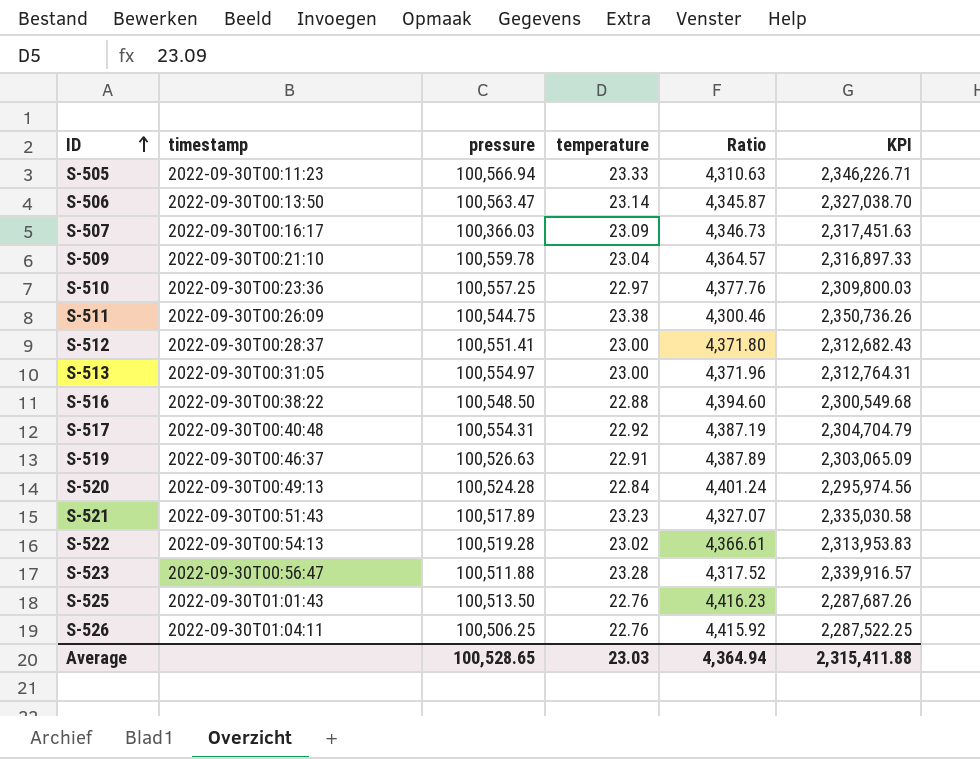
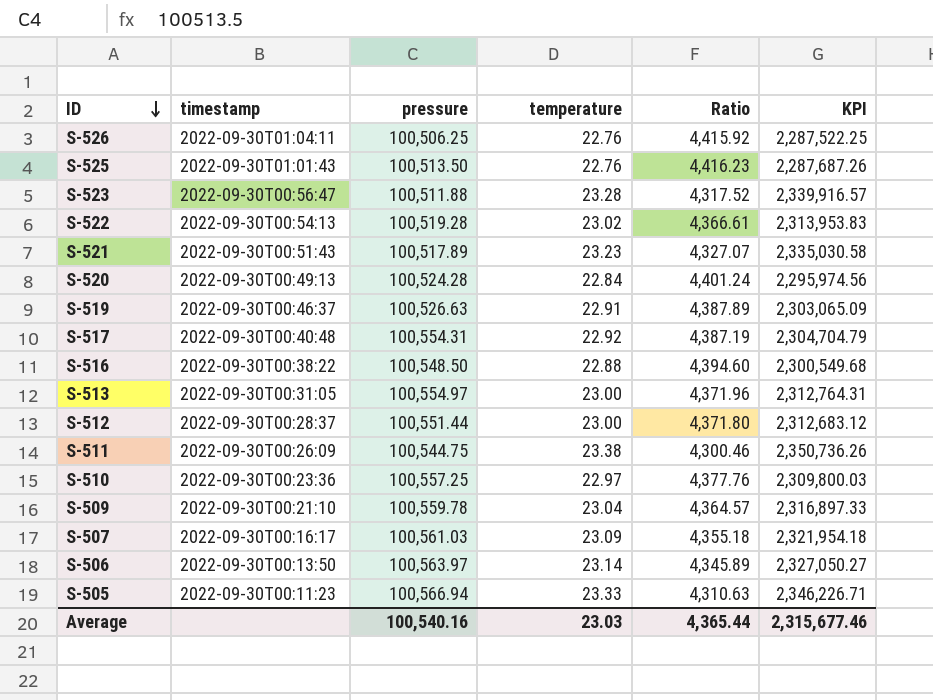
row order: ID ascending -> ID descending
S-512 | pressure: 100,551.41 -> 100,551.44
S-512 | KPI: 2,312,682.43 -> 2,312,683.12
S-507 | pressure: 100,366.03 -> 100,561.03
S-507 | Ratio: 4,346.73 -> 4,355.18
S-507 | KPI: 2,317,451.63 -> 2,321,954.18
S-506 | pressure: 100,563.47 -> 100,563.97
S-506 | Ratio: 4,345.87 -> 4,345.89
S-506 | KPI: 2,327,038.70 -> 2,327,050.27
Average | pressure: 100,528.65 -> 100,540.16
Average | Ratio: 4,364.94 -> 4,365.44
Average | KPI: 2,315,411.88 -> 2,315,677.46

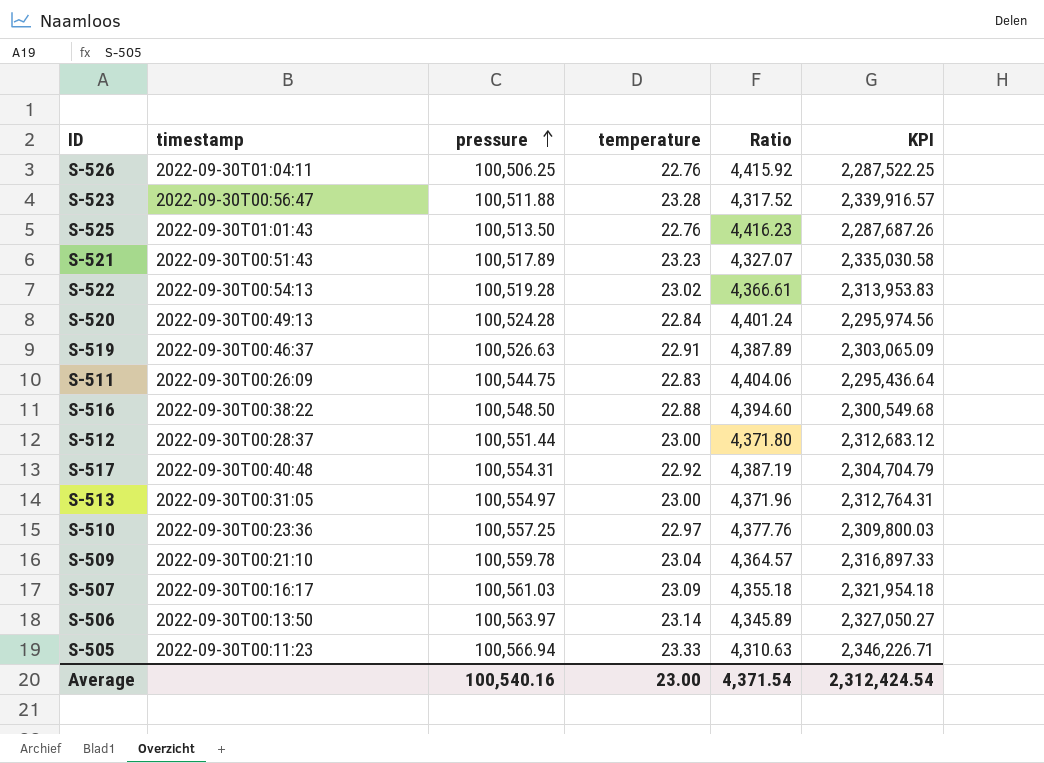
row order: ID descending -> pressure ascending
S-511 | temperature: 23.38 -> 22.83
S-511 | Ratio: 4,300.46 -> 4,404.06
S-511 | KPI: 2,350,736.26 -> 2,295,436.64
Average | temperature: 23.03 -> 23.00
Average | Ratio: 4,365.44 -> 4,371.54
Average | KPI: 2,315,677.46 -> 2,312,424.54

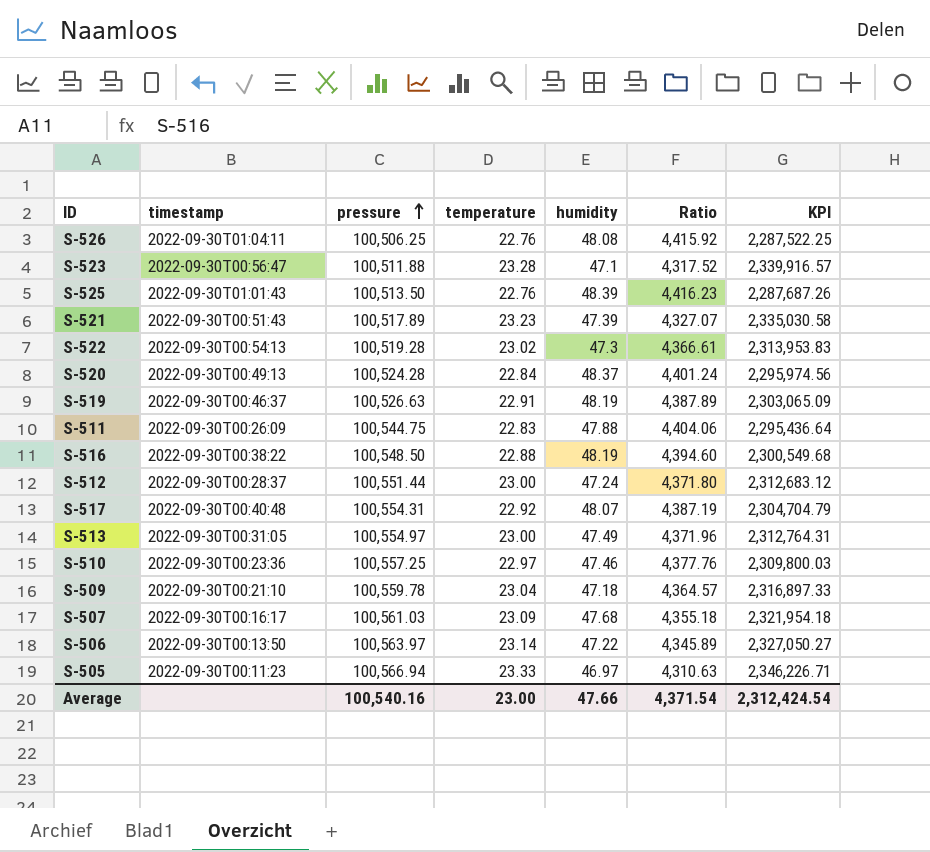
column humidity | position: none -> 5

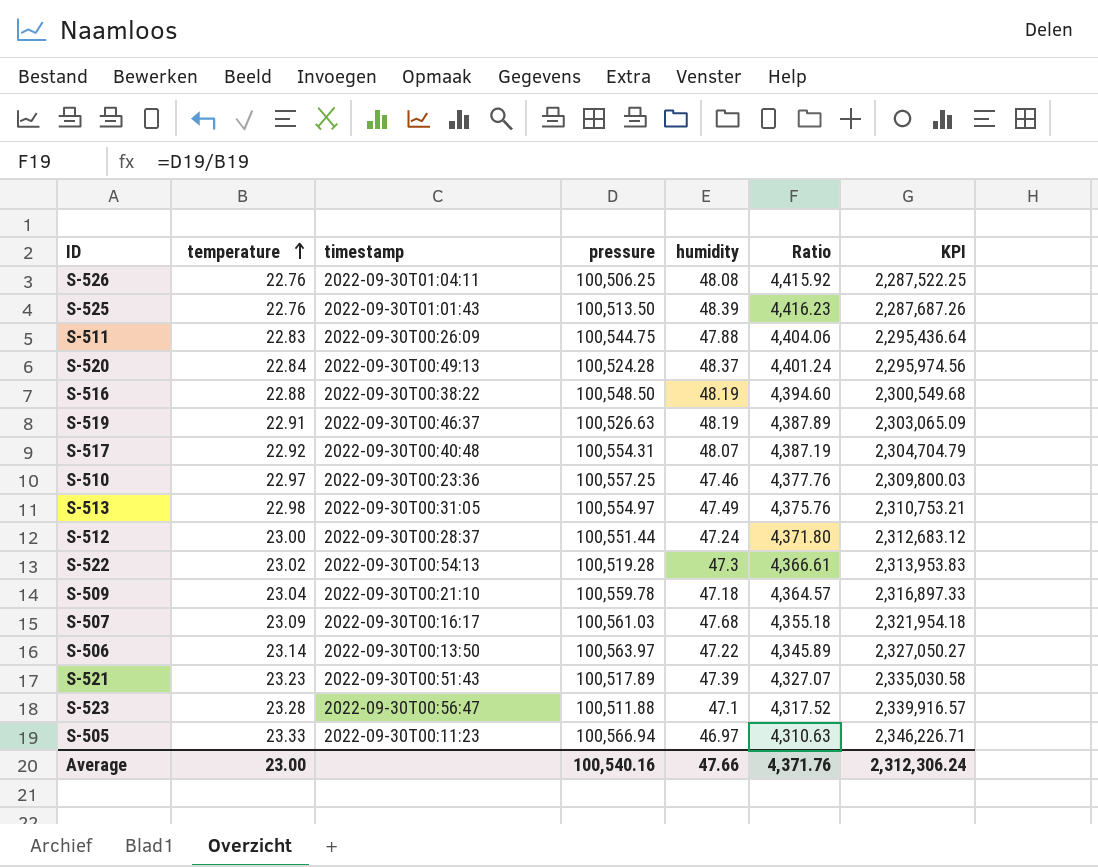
row order: pressure ascending -> temperature ascending
column temperature | position: 4 -> 2
S-513 | temperature: 23.00 -> 22.98
S-513 | Ratio: 4,371.96 -> 4,375.76
S-513 | KPI: 2,312,764.31 -> 2,310,753.21
Average | Ratio: 4,371.54 -> 4,371.76
Average | KPI: 2,312,424.54 -> 2,312,306.24

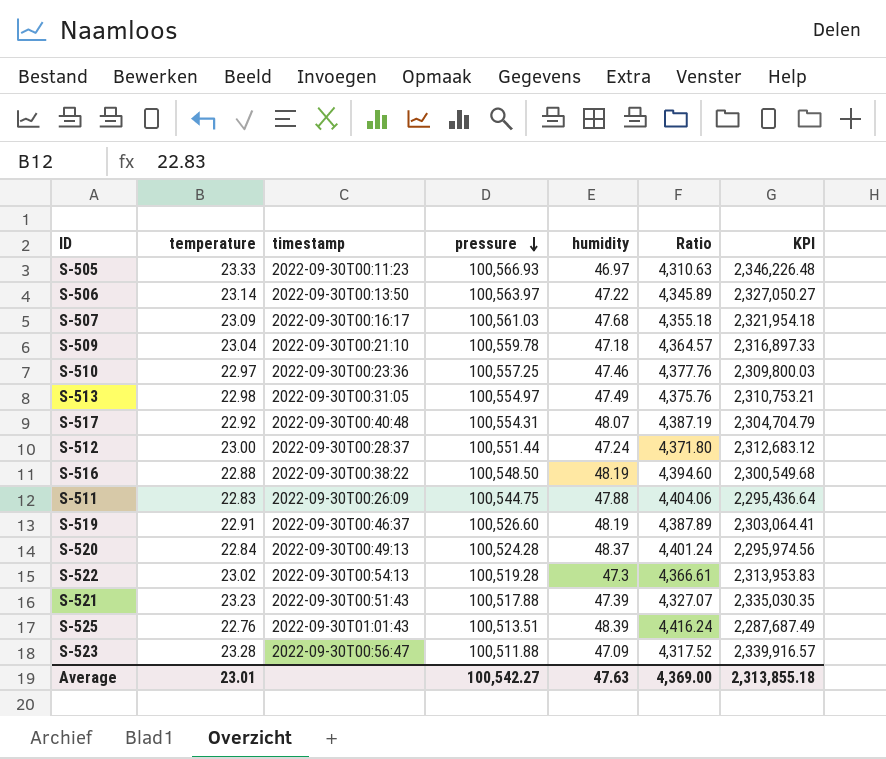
row order: temperature ascending -> pressure descending
row S-526: 22.76 | 2022-09-30T01:04:11 | 100,506.25 | 48.08 | 4,415.92 | 2,287,522.25 -> none
S-505 | pressure: 100,566.94 -> 100,566.93
S-505 | KPI: 2,346,226.71 -> 2,346,226.48
S-519 | pressure: 100,526.63 -> 100,526.60
S-519 | KPI: 2,303,065.09 -> 2,303,064.41
S-521 | pressure: 100,517.89 -> 100,517.88
S-521 | KPI: 2,335,030.58 -> 2,335,030.35
S-525 | pressure: 100,513.50 -> 100,513.51
S-525 | Ratio: 4,416.23 -> 4,416.24
S-525 | KPI: 2,287,687.26 -> 2,287,687.49
S-523 | humidity: 47.1 -> 47.09
Average | temperature: 23.00 -> 23.01
Average | pressure: 100,540.16 -> 100,542.27
Average | humidity: 47.66 -> 47.63
Average | Ratio: 4,371.76 -> 4,369.00
Average | KPI: 2,312,306.24 -> 2,313,855.18

